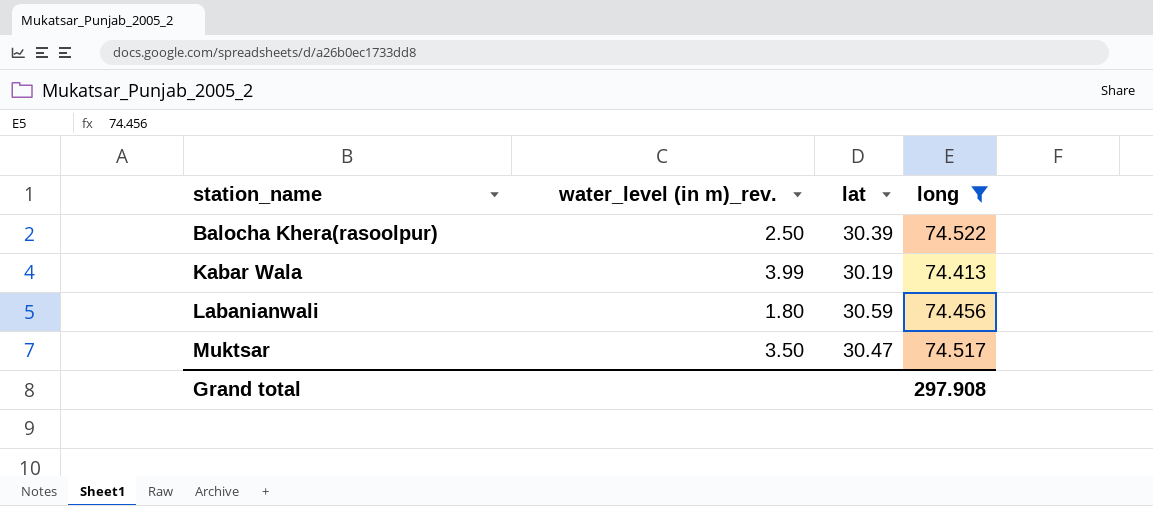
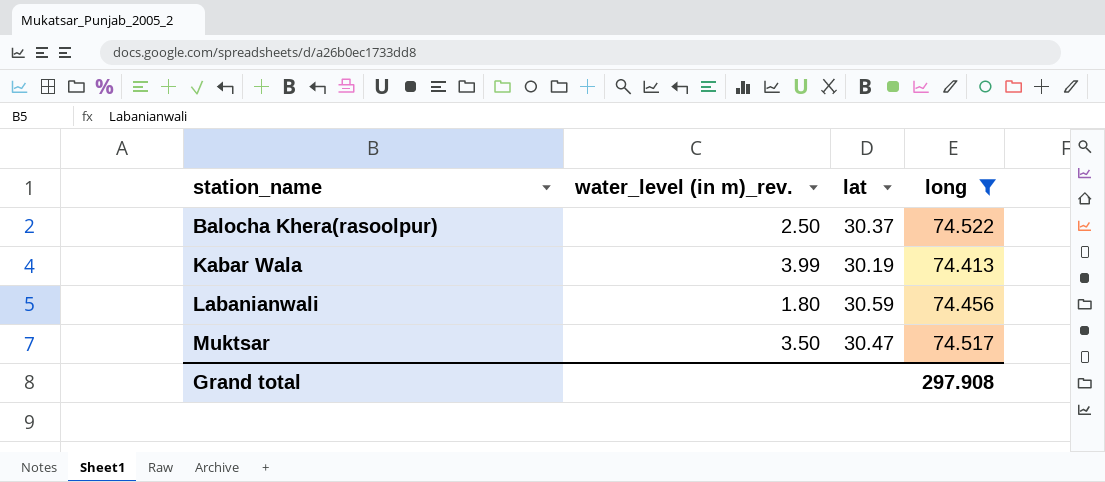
Balocha Khera(rasoolpur) | lat: 30.39 -> 30.37

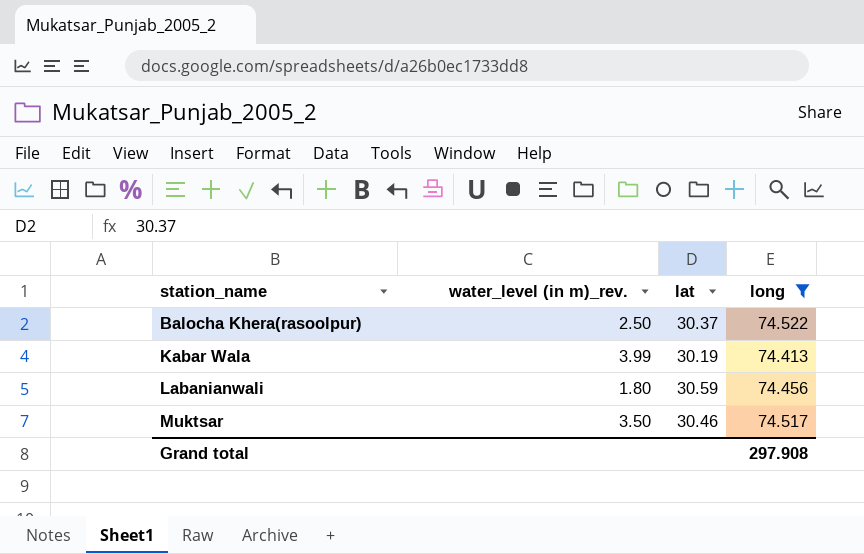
Muktsar | lat: 30.47 -> 30.46

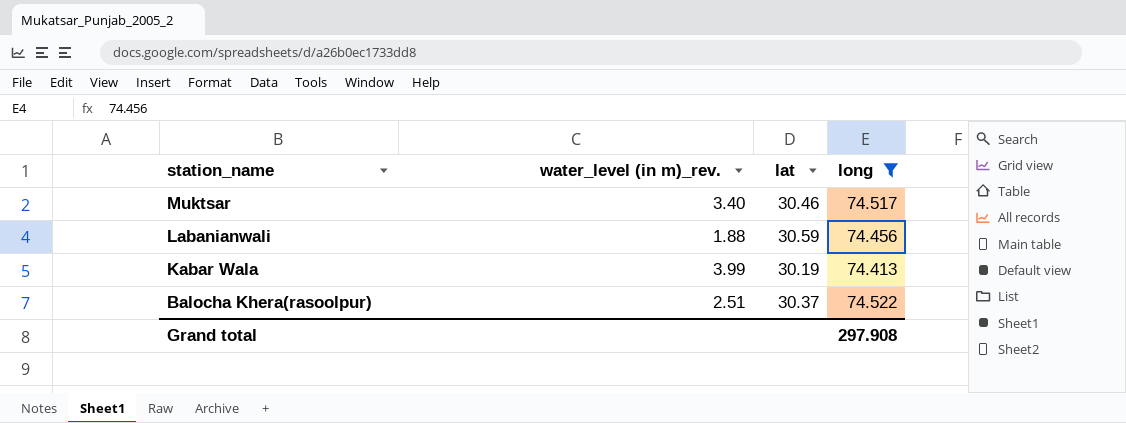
row order: station_name ascending -> station_name descending
Muktsar | water_level (in m)_rev.: 3.50 -> 3.40
Labanianwali | water_level (in m)_rev.: 1.80 -> 1.88
Balocha Khera(rasoolpur) | water_level (in m)_rev.: 2.50 -> 2.51

